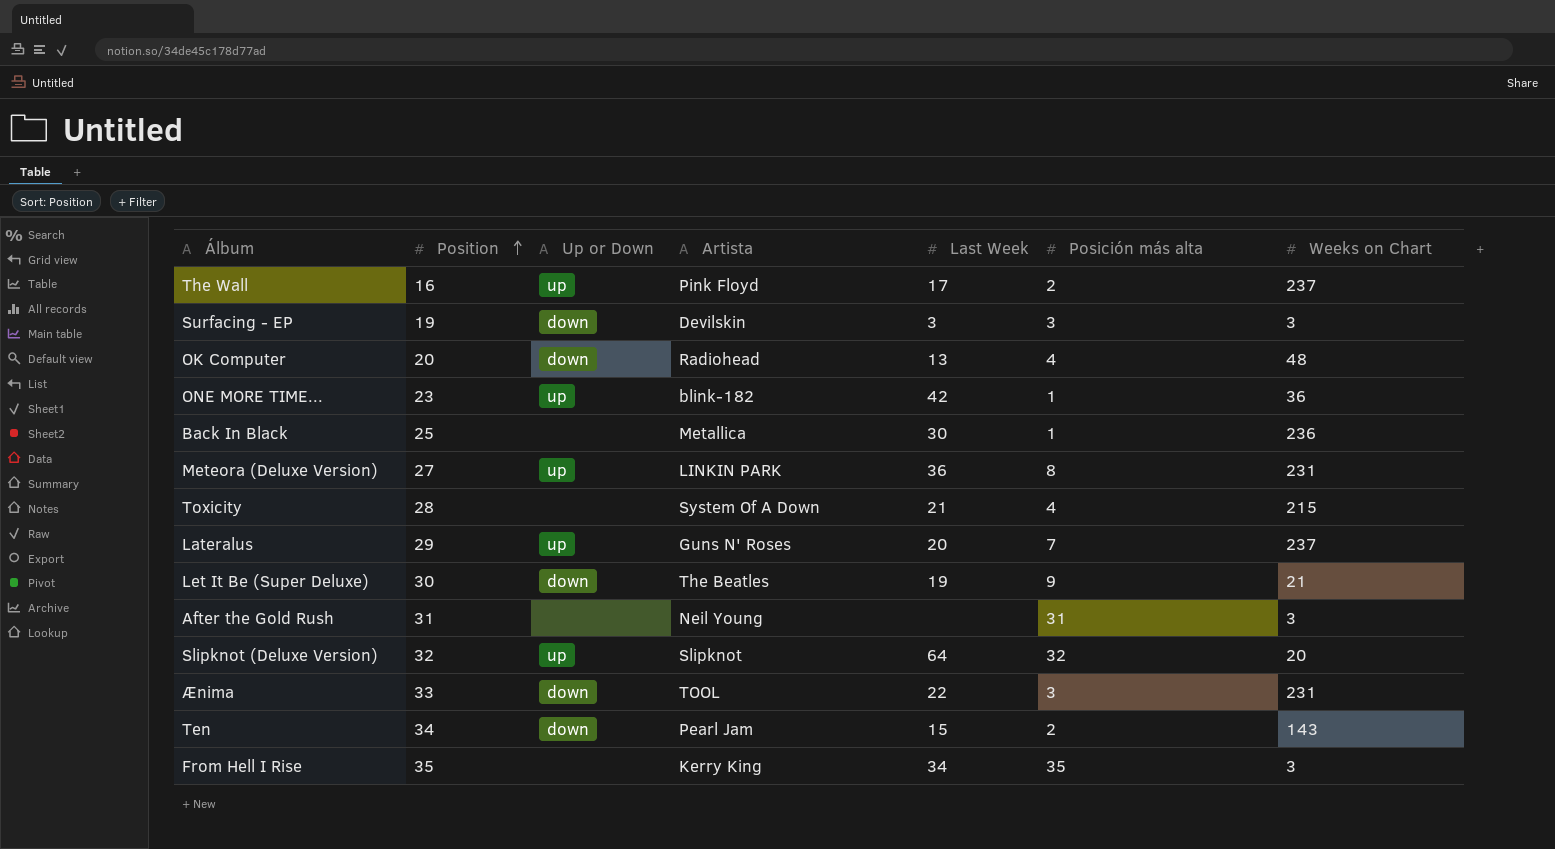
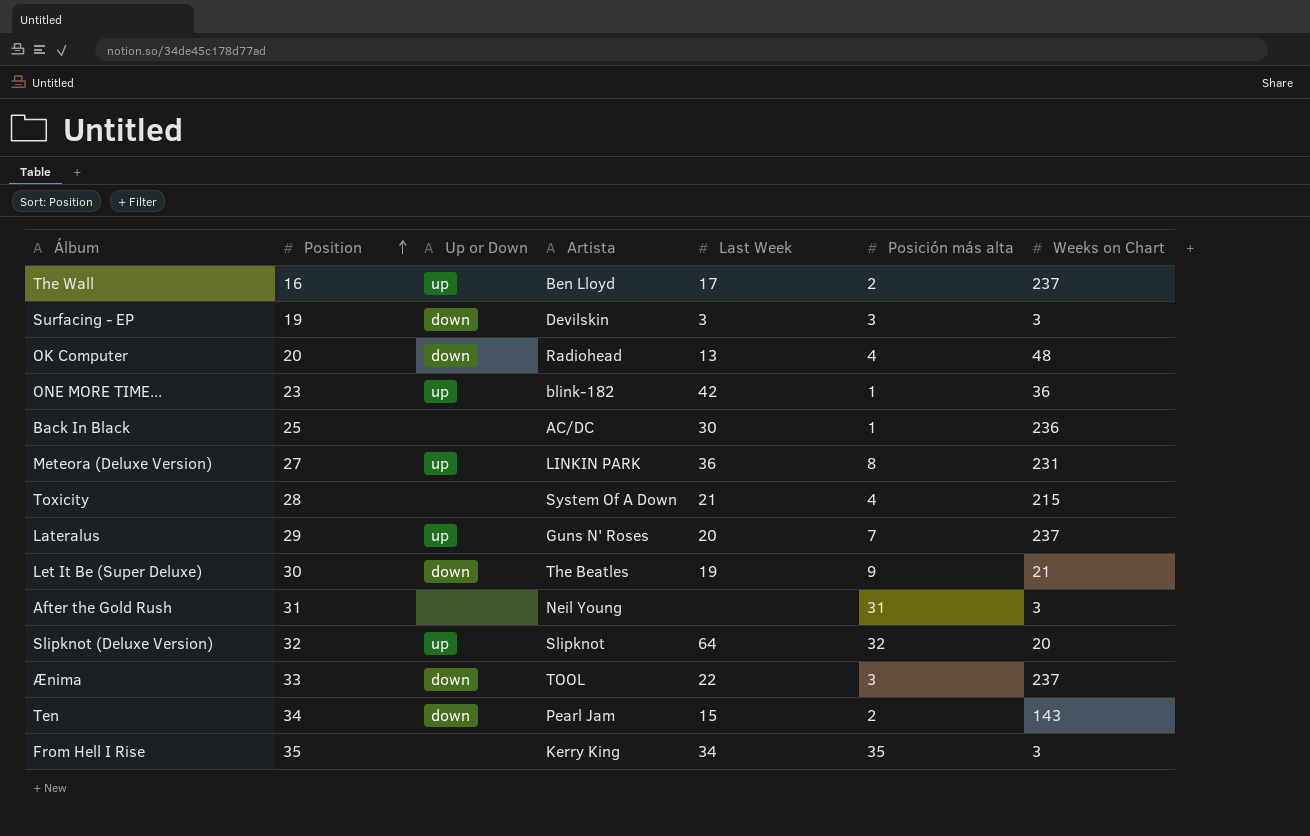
The Wall | Artista: Pink Floyd -> Ben Lloyd
Back In Black | Artista: Metallica -> AC/DC
Ænima | Weeks on Chart: 231 -> 237

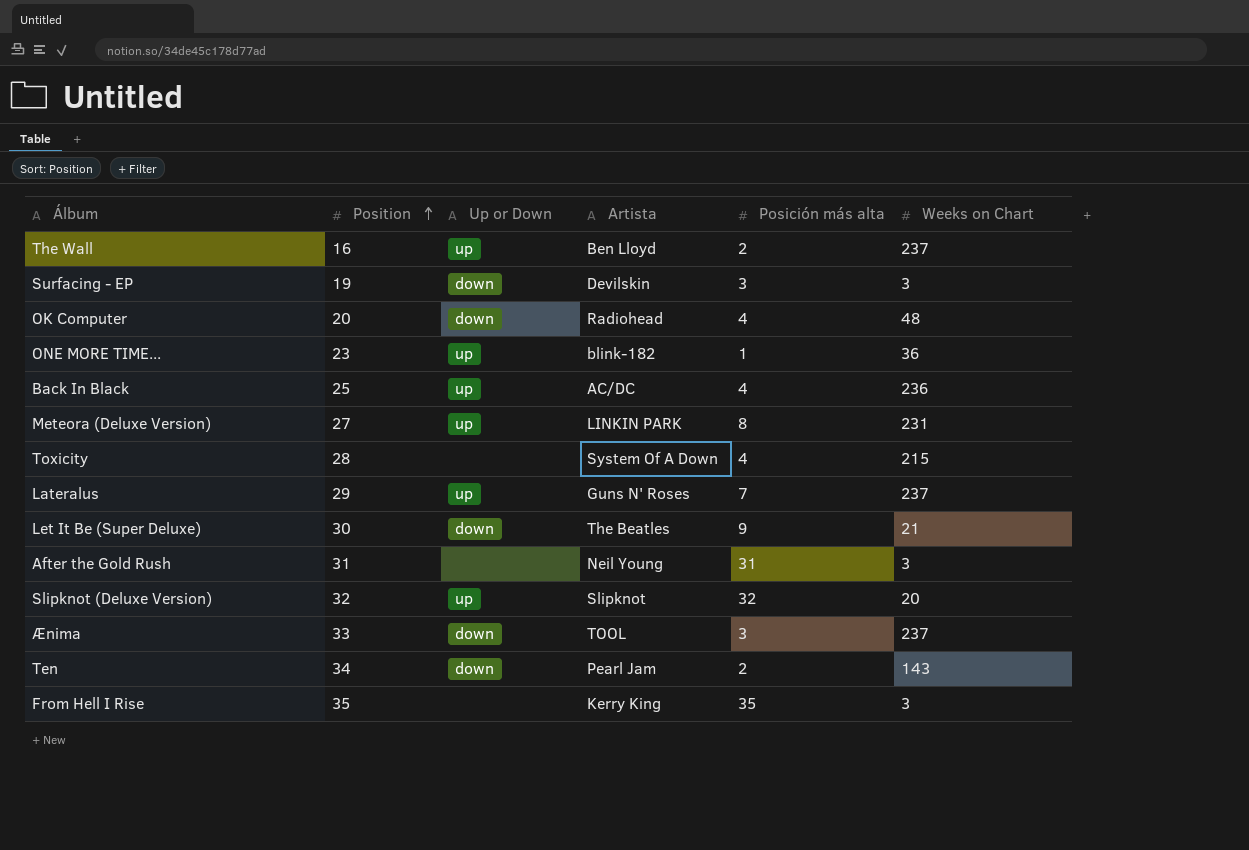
column Last Week | position: 5 -> none
Back In Black | Up or Down: none -> up
Back In Black | Posición más alta: 1 -> 4

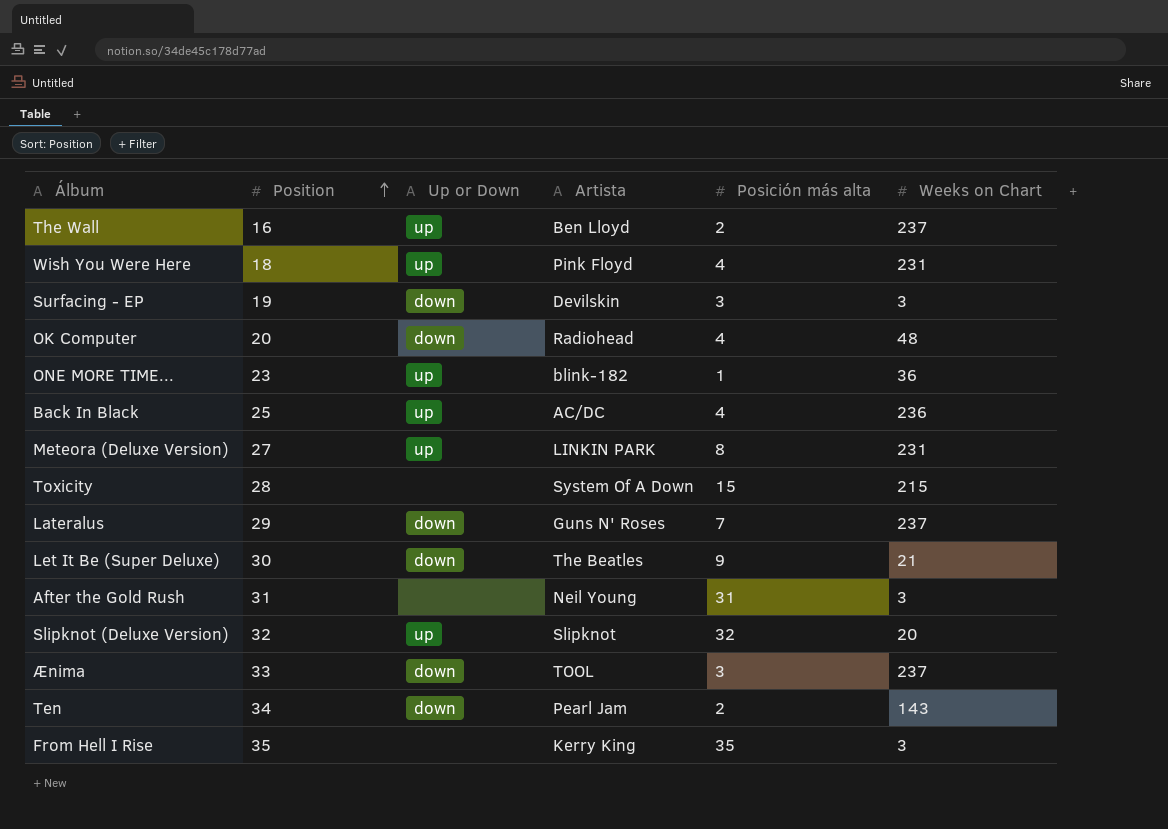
row Wish You Were Here: none -> 18 | up | Pink Floyd | 4 | 231
Toxicity | Posición más alta: 4 -> 15
Lateralus | Up or Down: up -> down

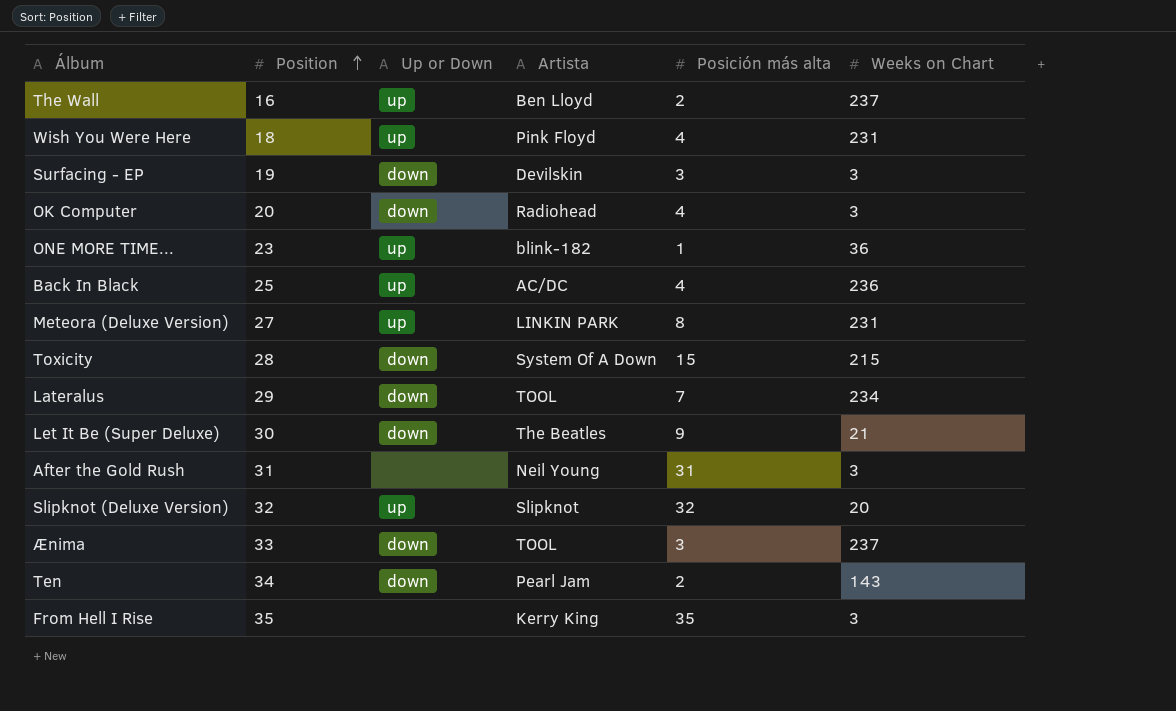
OK Computer | Weeks on Chart: 48 -> 3
Toxicity | Up or Down: none -> down
Lateralus | Artista: Guns N' Roses -> TOOL
Lateralus | Weeks on Chart: 237 -> 234

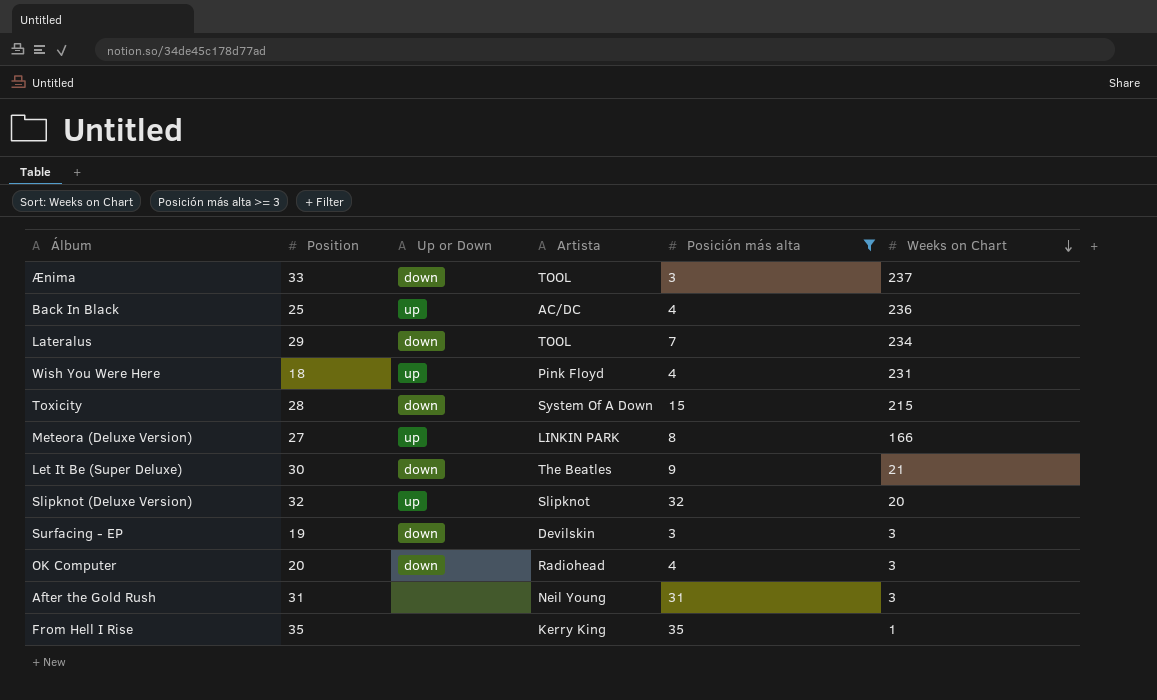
filter: none -> Posición más alta >= 3
row order: Position ascending -> Weeks on Chart descending
Meteora (Deluxe Version) | Weeks on Chart: 231 -> 166
From Hell I Rise | Weeks on Chart: 3 -> 1

